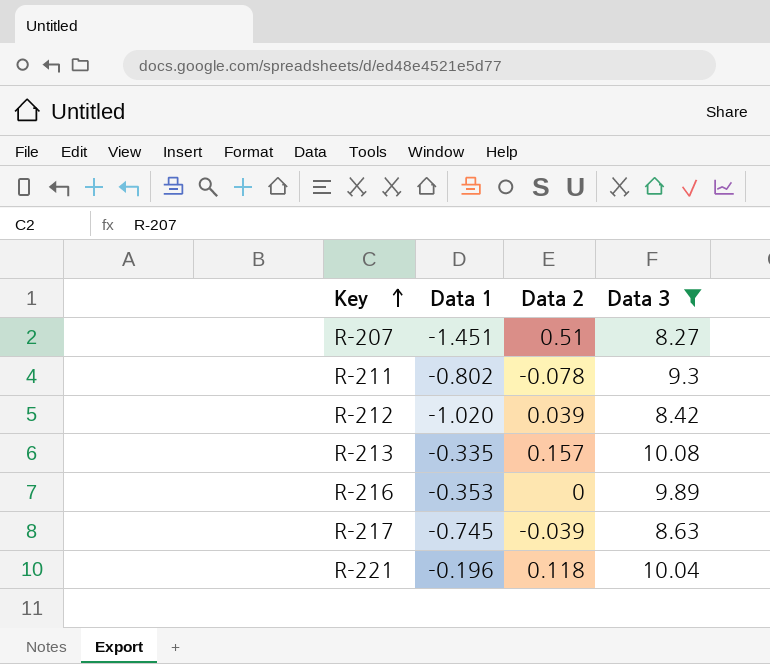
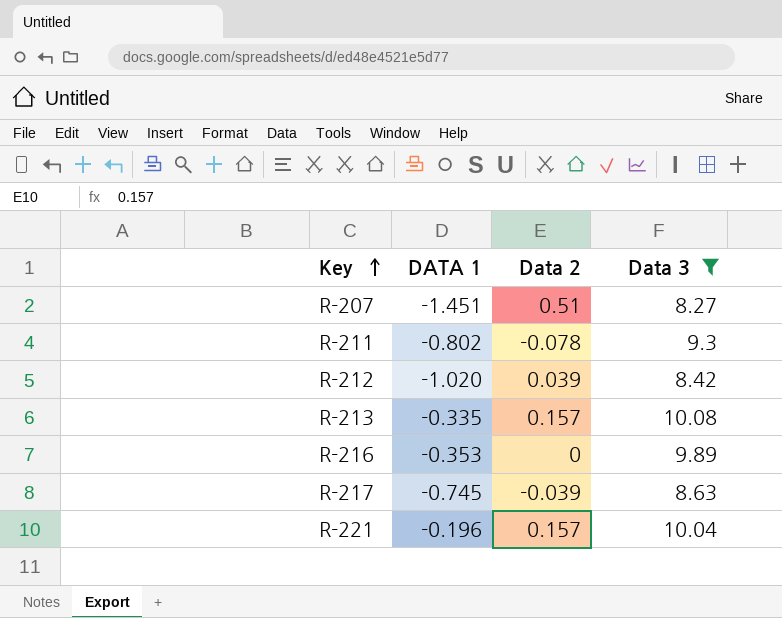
column name: Data 1 -> DATA 1
R-221 | Data 2: 0.118 -> 0.157

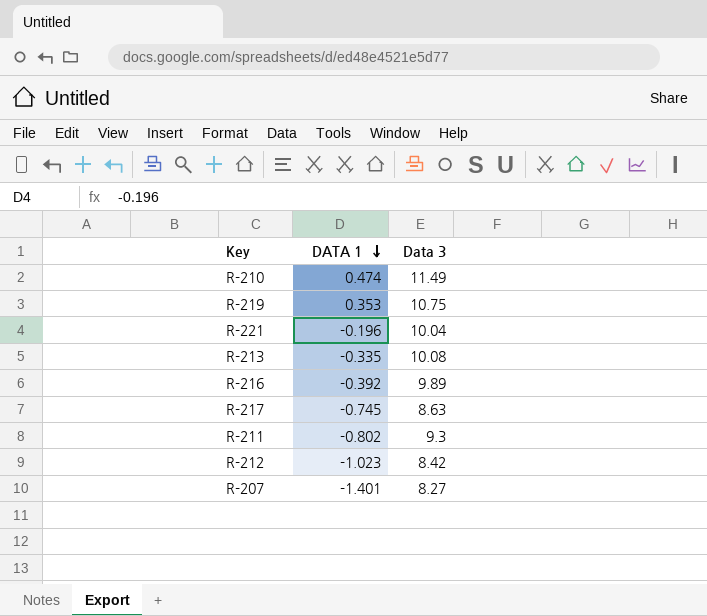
filter: Data 3 <= 10.08 -> none
row order: Key ascending -> DATA 1 descending
column Data 2 | position: 3 -> none
R-216 | DATA 1: -0.353 -> -0.392
R-212 | DATA 1: -1.020 -> -1.023
R-207 | DATA 1: -1.451 -> -1.401

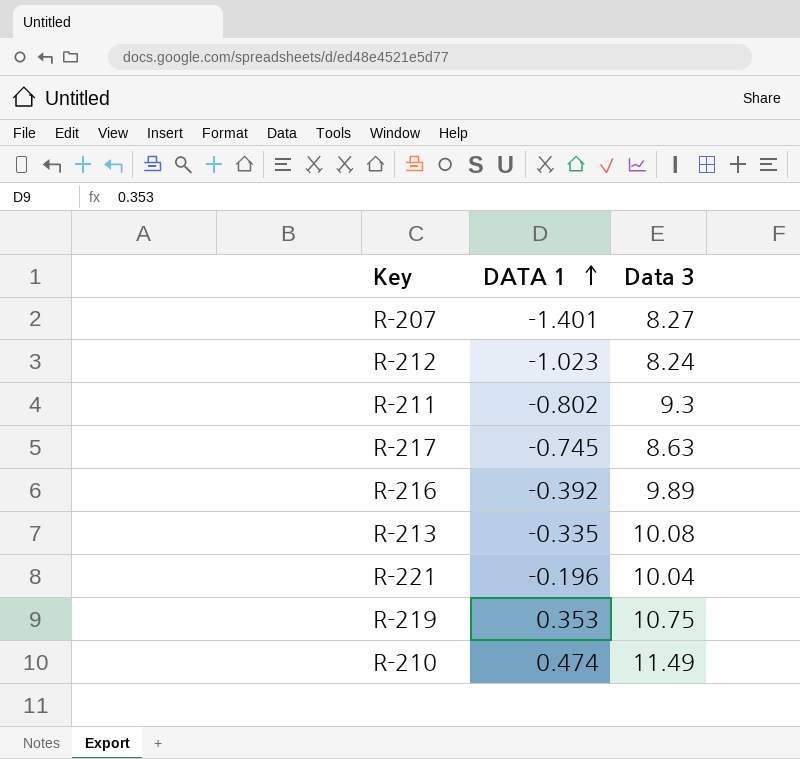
row order: DATA 1 descending -> DATA 1 ascending
R-212 | Data 3: 8.42 -> 8.24

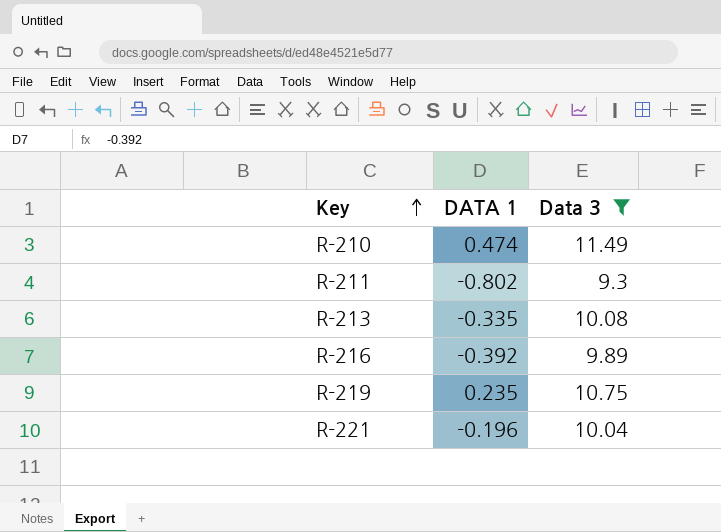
filter: none -> Data 3 >= 9.3
row order: DATA 1 ascending -> Key ascending
R-219 | DATA 1: 0.353 -> 0.235

